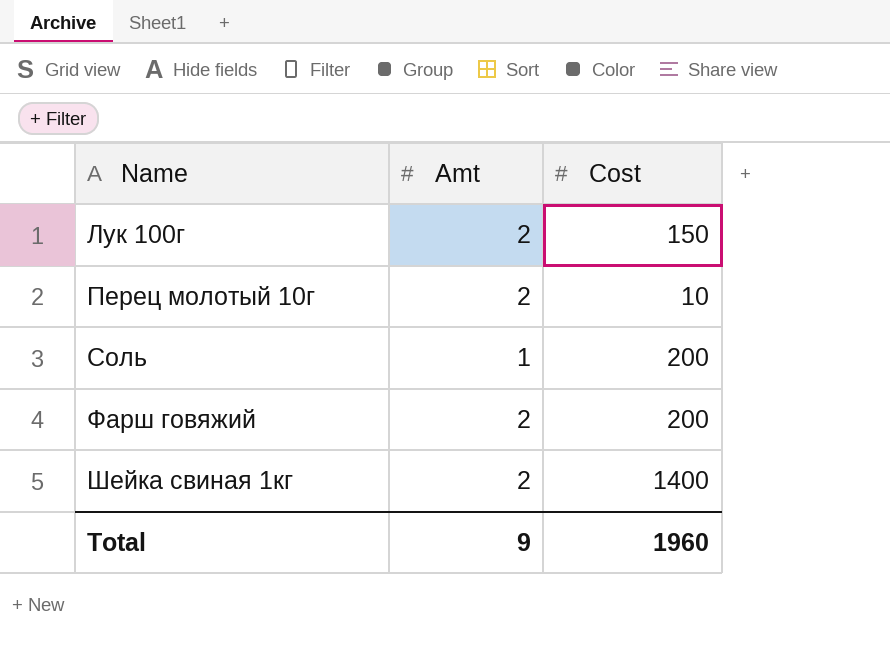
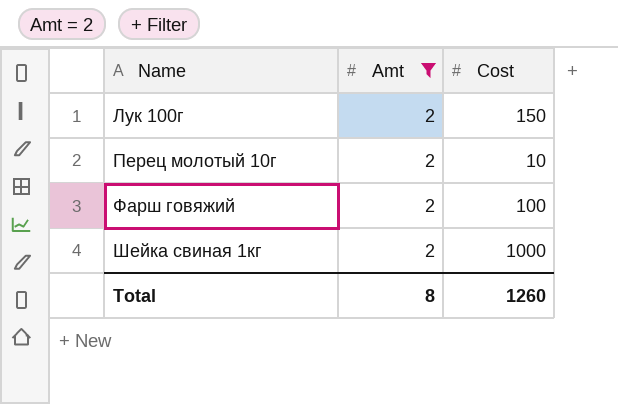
filter: none -> Amt = 2
Фарш говяжий | Cost: 200 -> 100
Шейка свиная 1кг | Cost: 1400 -> 1000
Total | Amt: 9 -> 8
Total | Cost: 1960 -> 1260

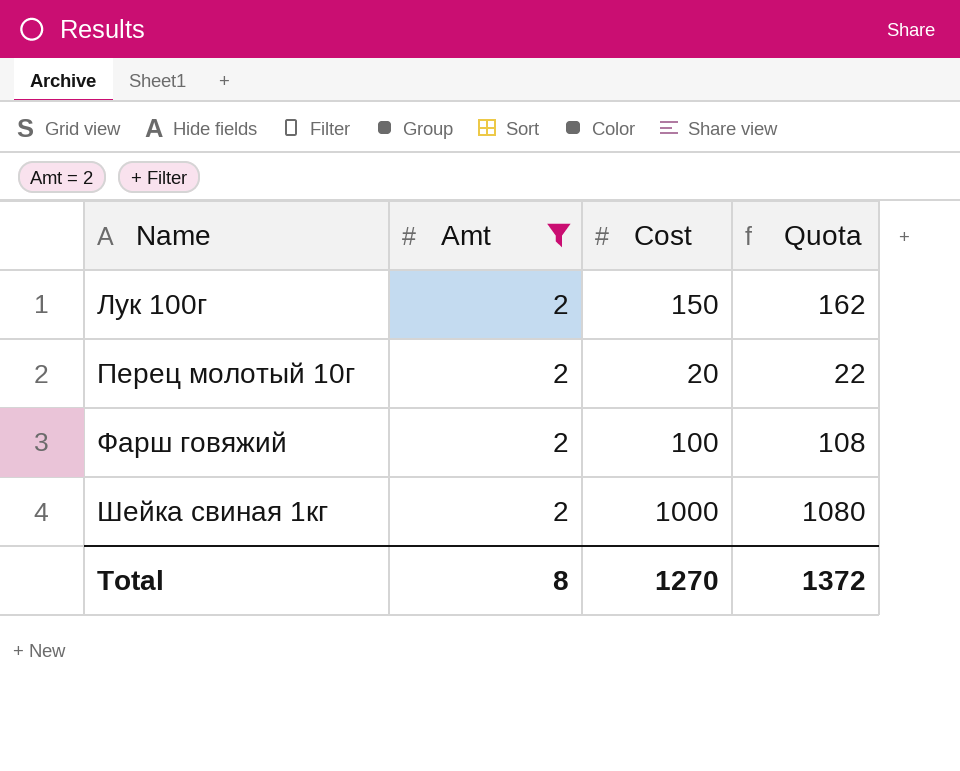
column Quota | formula: none -> [Cost] * 1.08
Перец молотый 10г | Cost: 10 -> 20
Total | Cost: 1260 -> 1270

